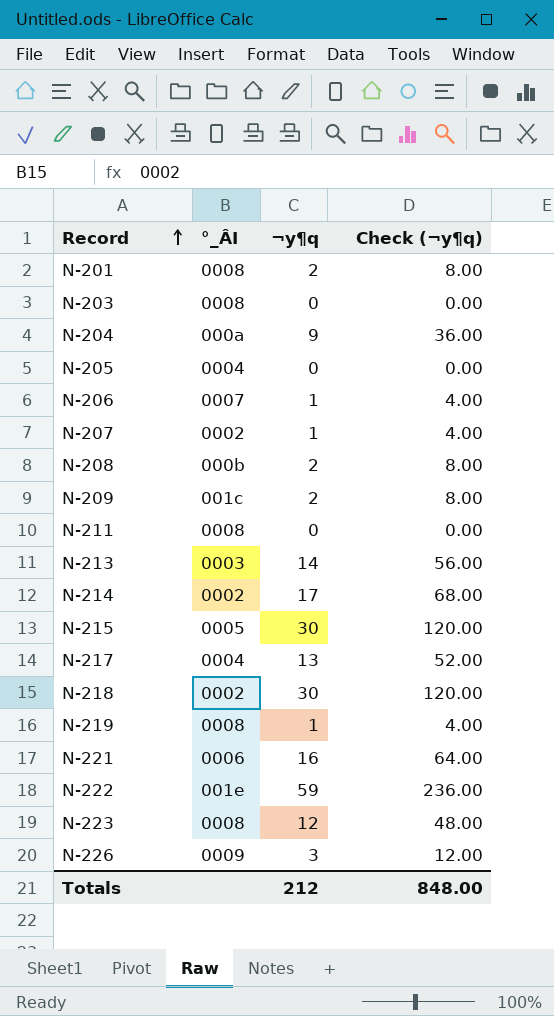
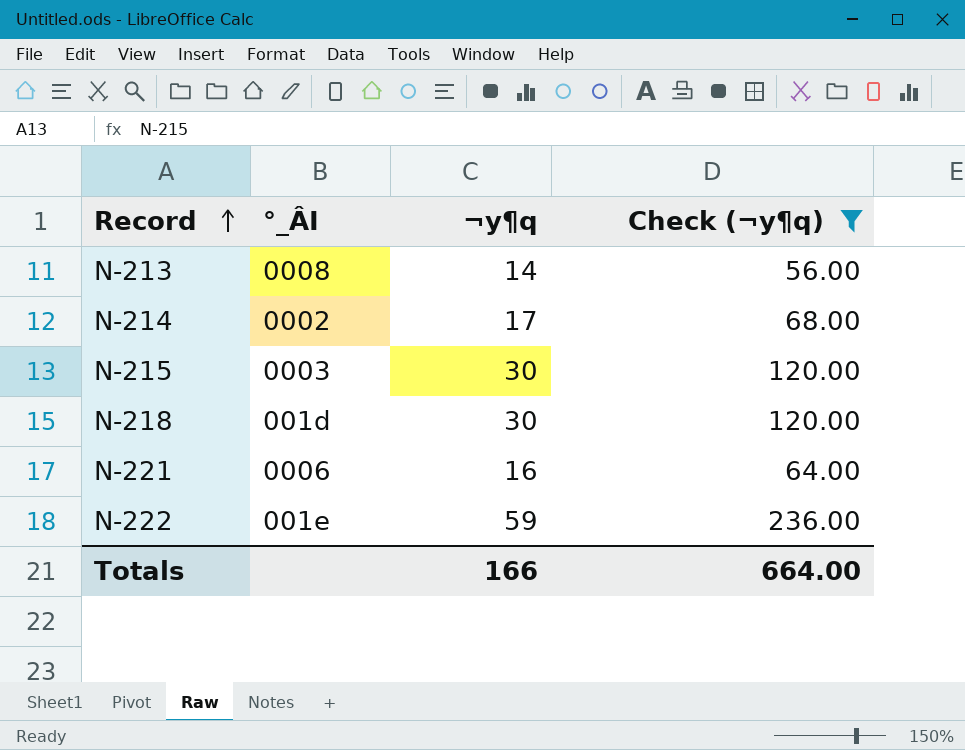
filter: none -> Check (¬y¶q) >= 56.00
N-213 | °_ÂI: 0003 -> 0008
N-215 | °_ÂI: 0005 -> 0003
N-218 | °_ÂI: 0002 -> 001d
Totals | ¬y¶q: 212 -> 166
Totals | Check (¬y¶q): 848.00 -> 664.00

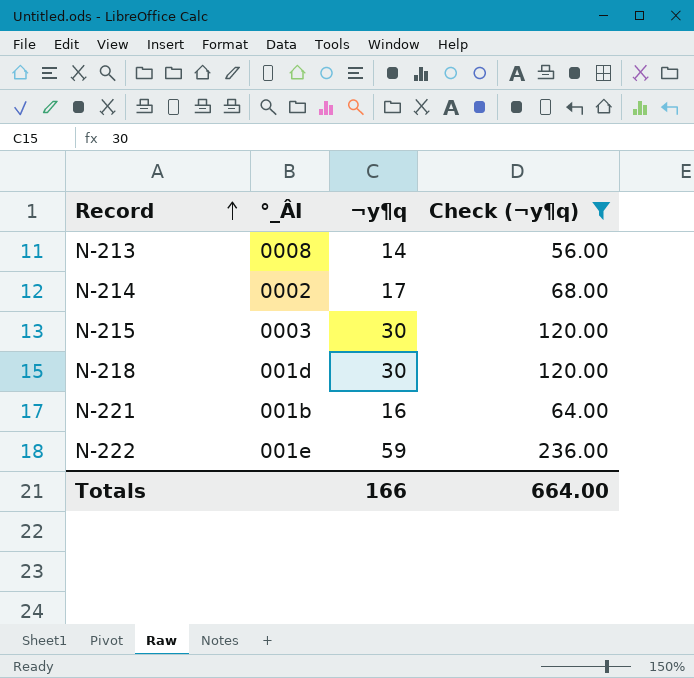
N-221 | °_ÂI: 0006 -> 001b

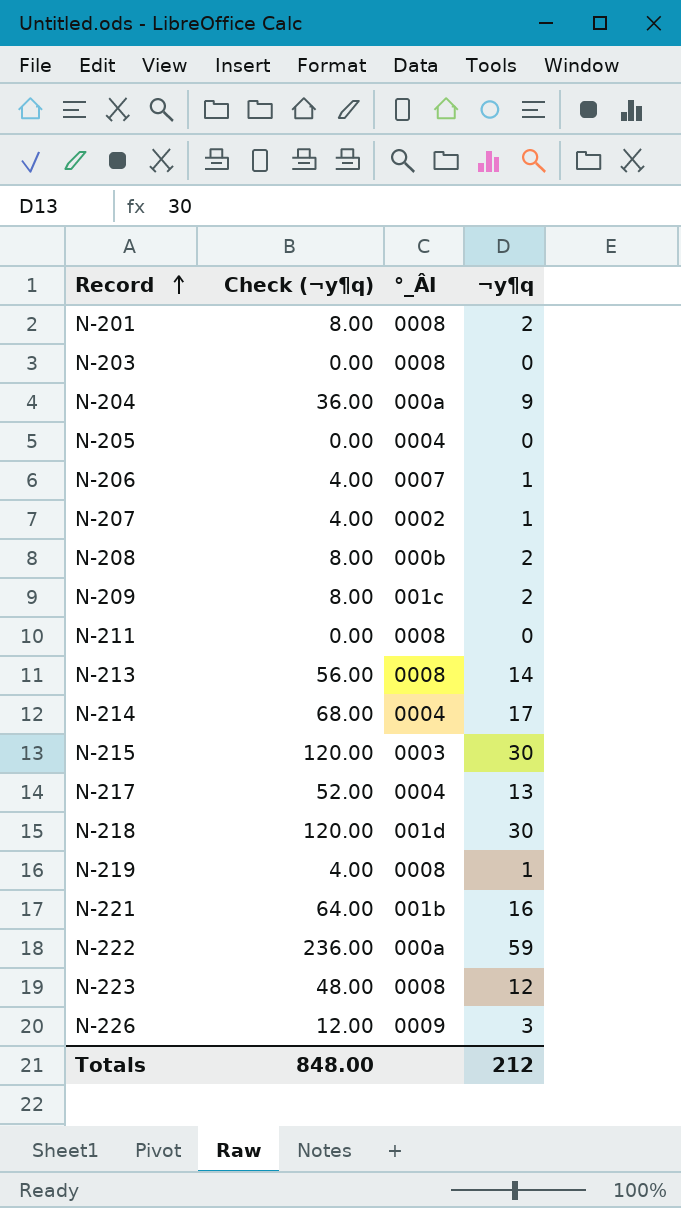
filter: Check (¬y¶q) >= 56.00 -> none
column Check (¬y¶q) | position: 4 -> 2
N-214 | °_ÂI: 0002 -> 0004
N-222 | °_ÂI: 001e -> 000a
Totals | Check (¬y¶q): 664.00 -> 848.00
Totals | ¬y¶q: 166 -> 212

